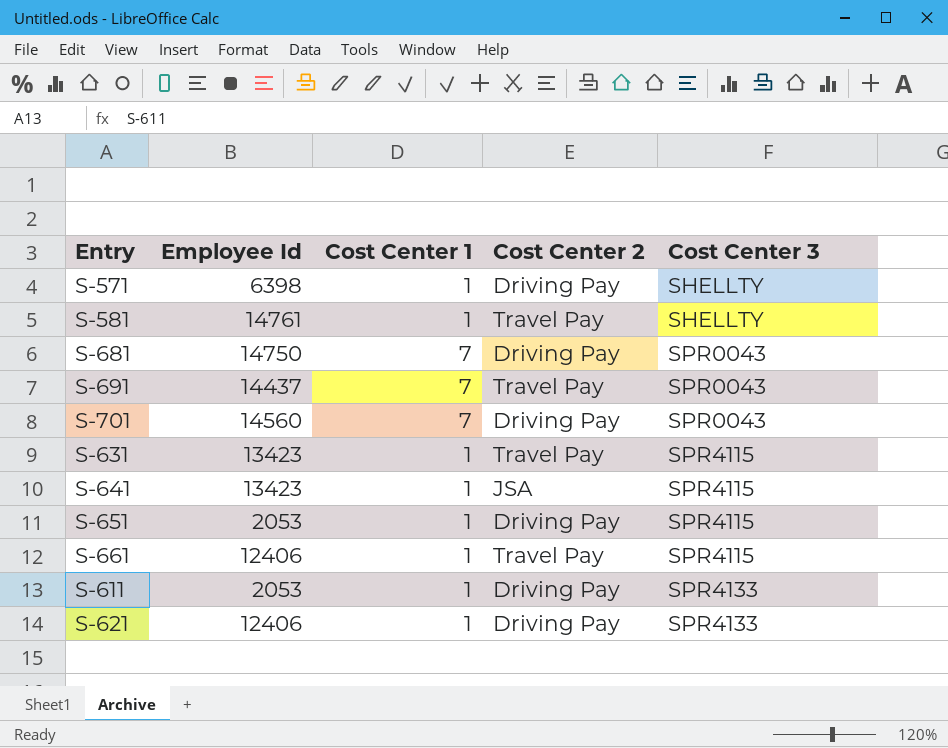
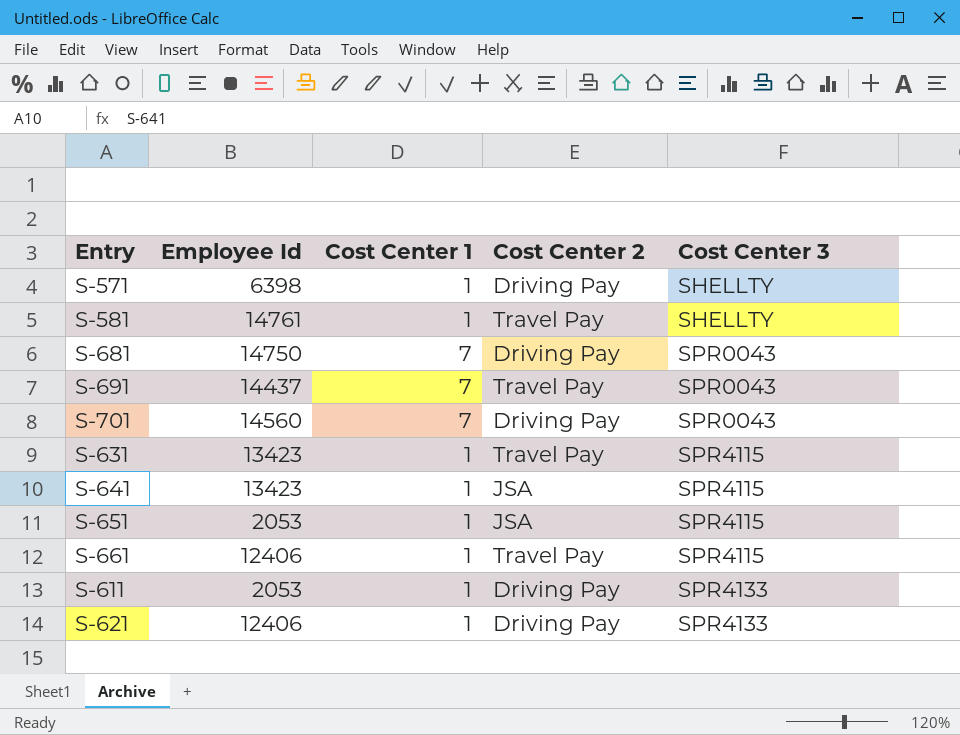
S-651 | Cost Center 2: Driving Pay -> JSA

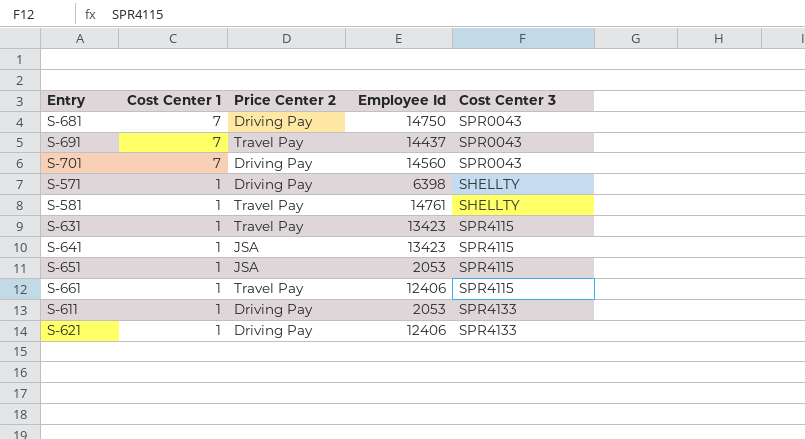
row order: Cost Center 3 ascending -> Cost Center 1 descending
column name: Cost Center 2 -> Price Center 2
column Employee Id | position: 2 -> 4

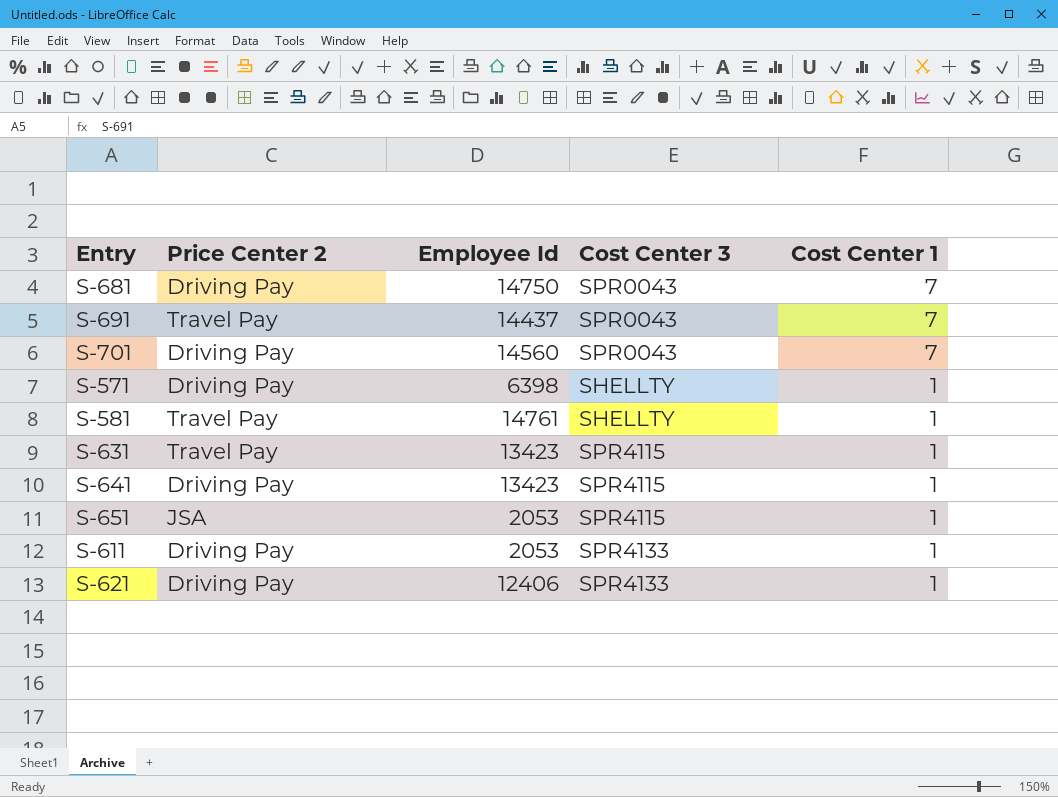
column Cost Center 1 | position: 2 -> 5
row S-661: 1 | Travel Pay | 12406 | SPR4115 -> none
S-641 | Price Center 2: JSA -> Driving Pay

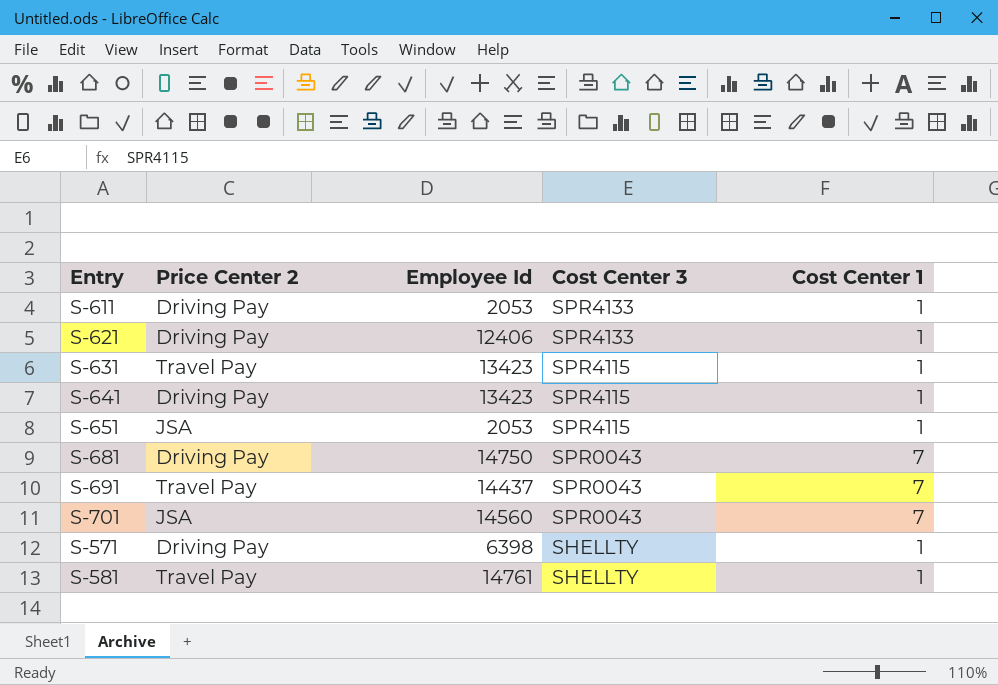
row order: Cost Center 1 descending -> Cost Center 3 descending
S-701 | Price Center 2: Driving Pay -> JSA

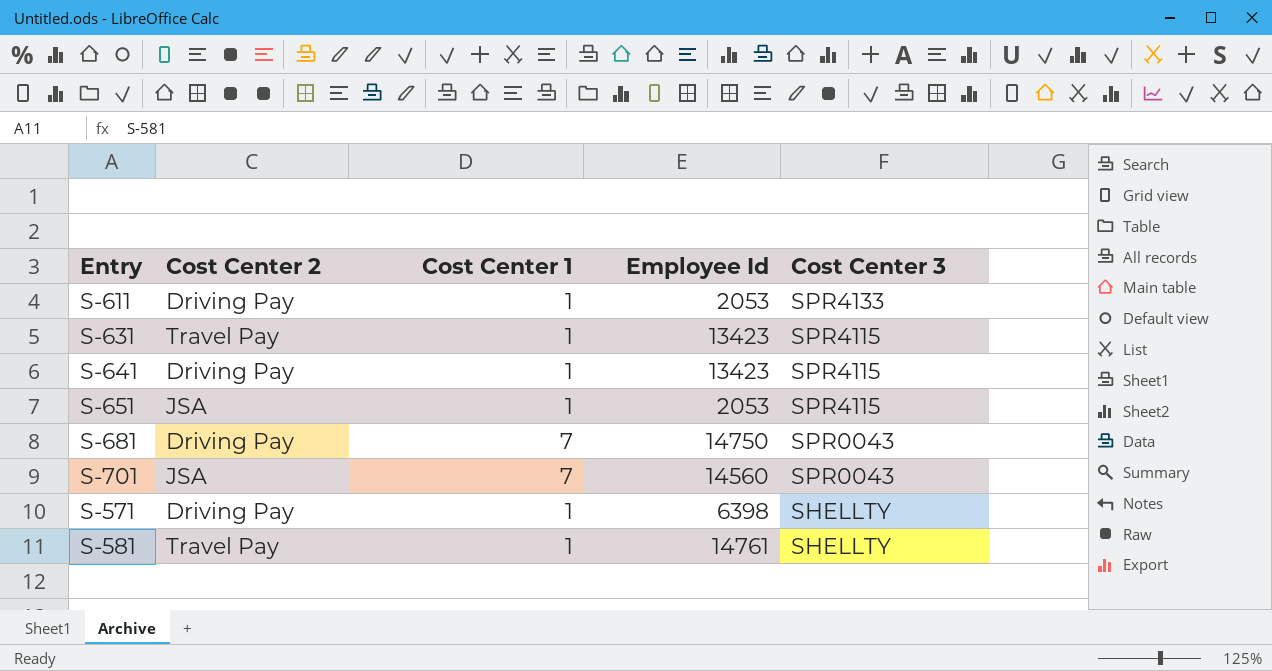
column name: Price Center 2 -> Cost Center 2
column Cost Center 1 | position: 5 -> 3
row S-621: Driving Pay | 12406 | SPR4133 | 1 -> none
row S-691: Travel Pay | 14437 | SPR0043 | 7 -> none

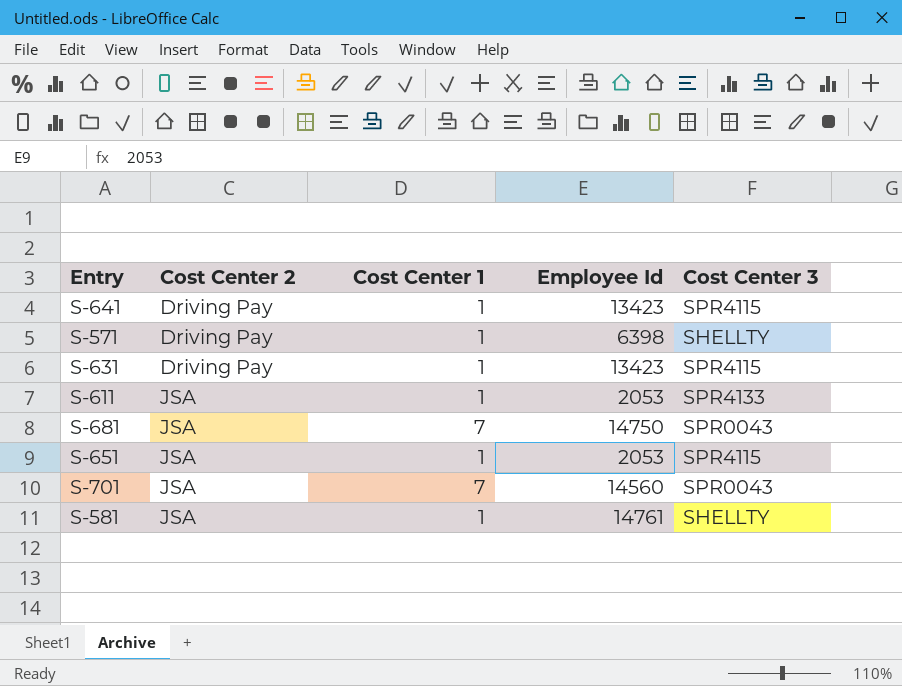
row order: Cost Center 3 descending -> Cost Center 2 ascending
S-631 | Cost Center 2: Travel Pay -> Driving Pay
S-611 | Cost Center 2: Driving Pay -> JSA
S-681 | Cost Center 2: Driving Pay -> JSA
S-581 | Cost Center 2: Travel Pay -> JSA

